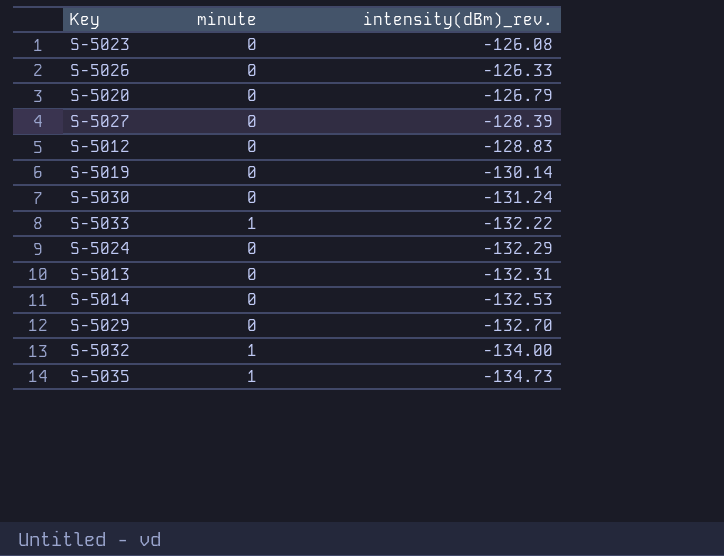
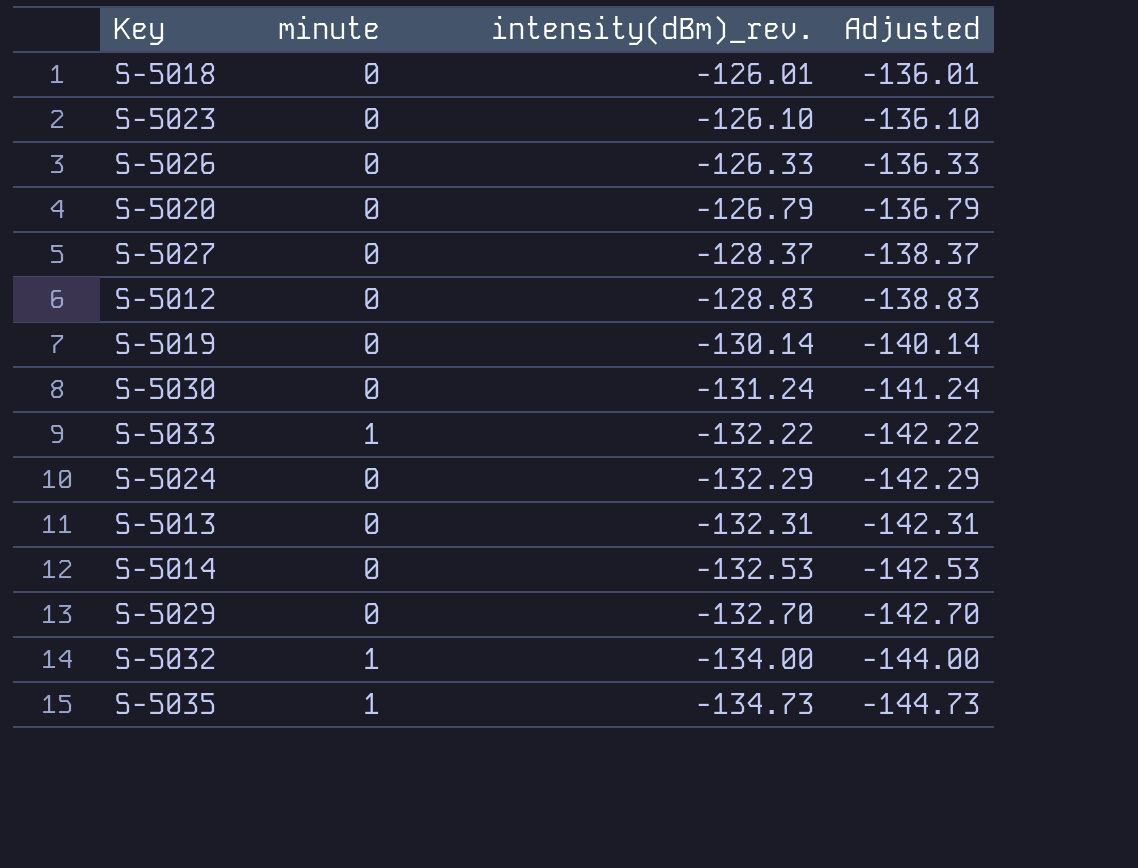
column Adjusted | formula: none -> [intensity(dBm)_rev.] - 10
row S-5018: none -> 0 | -126.01 | -136.01
S-5023 | intensity(dBm)_rev.: -126.08 -> -126.10
S-5027 | intensity(dBm)_rev.: -128.39 -> -128.37

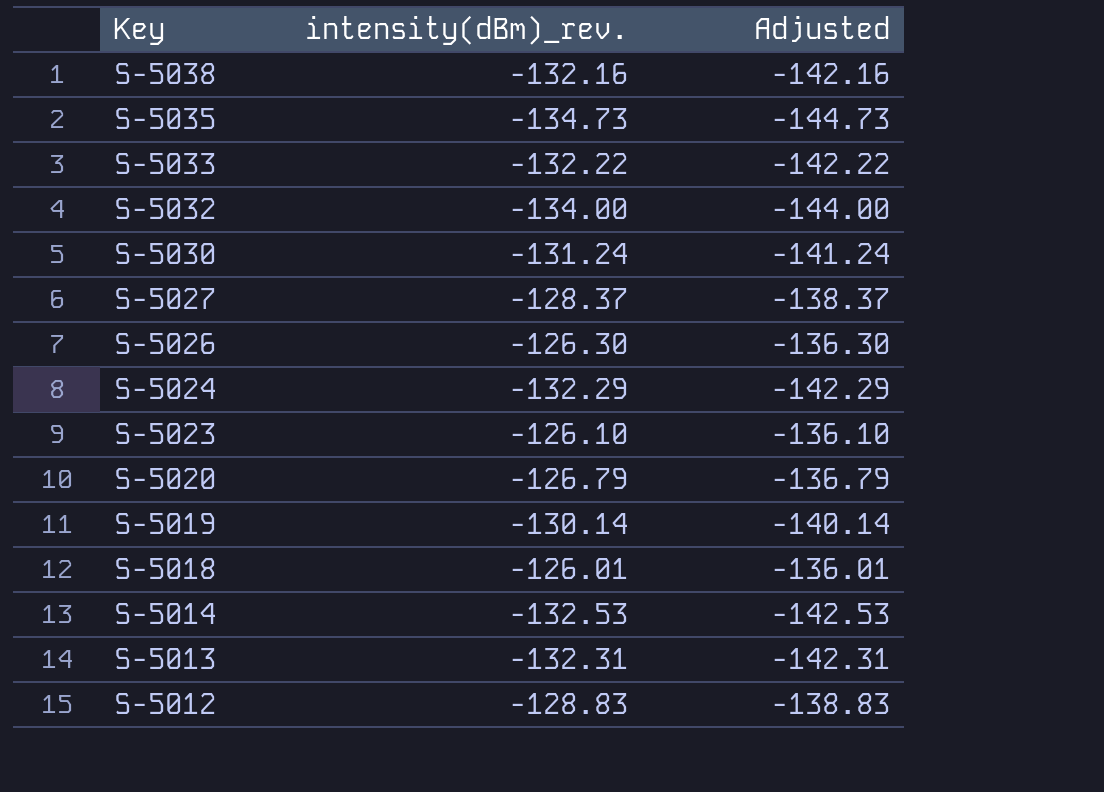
row order: intensity(dBm)_rev. descending -> Key descending
column minute | position: 2 -> none
row S-5029: 0 | -132.70 | -142.70 -> none
row S-5038: none -> -132.16 | -142.16
S-5026 | intensity(dBm)_rev.: -126.33 -> -126.30
S-5026 | Adjusted: -136.33 -> -136.30

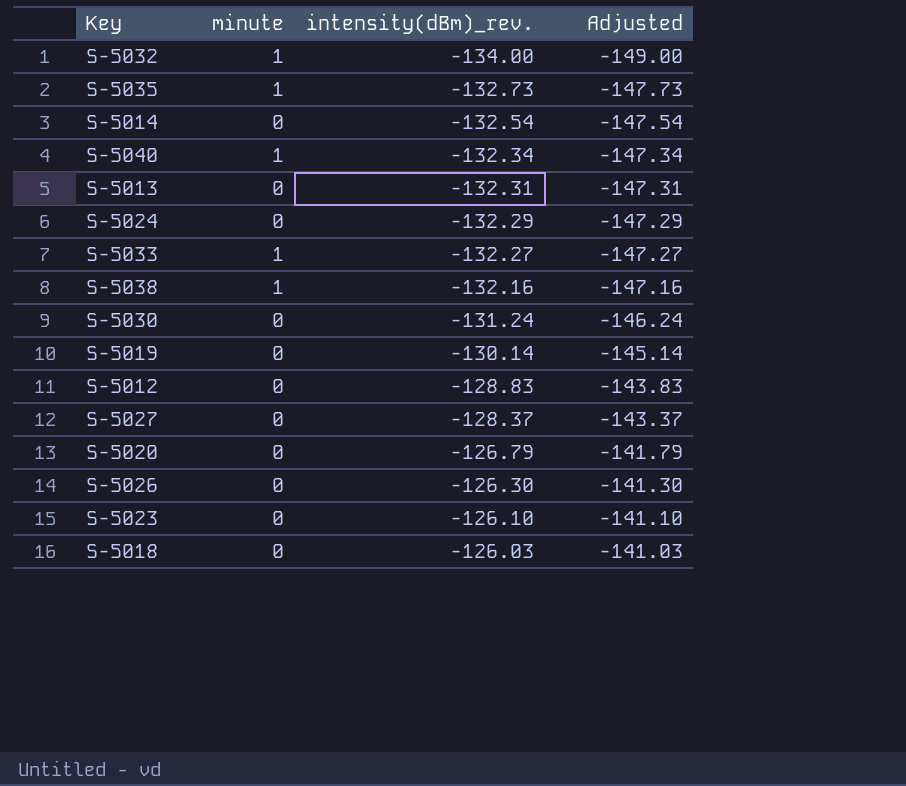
row order: Key descending -> intensity(dBm)_rev. ascending
column minute | position: none -> 2
column Adjusted | formula: [intensity(dBm)_rev.] - 10 -> [intensity(dBm)_rev.] - 15
S-5035 | intensity(dBm)_rev.: -134.73 -> -132.73
S-5014 | intensity(dBm)_rev.: -132.53 -> -132.54
row S-5040: none -> 1 | -132.34 | -147.34
S-5033 | intensity(dBm)_rev.: -132.22 -> -132.27
S-5018 | intensity(dBm)_rev.: -126.01 -> -126.03

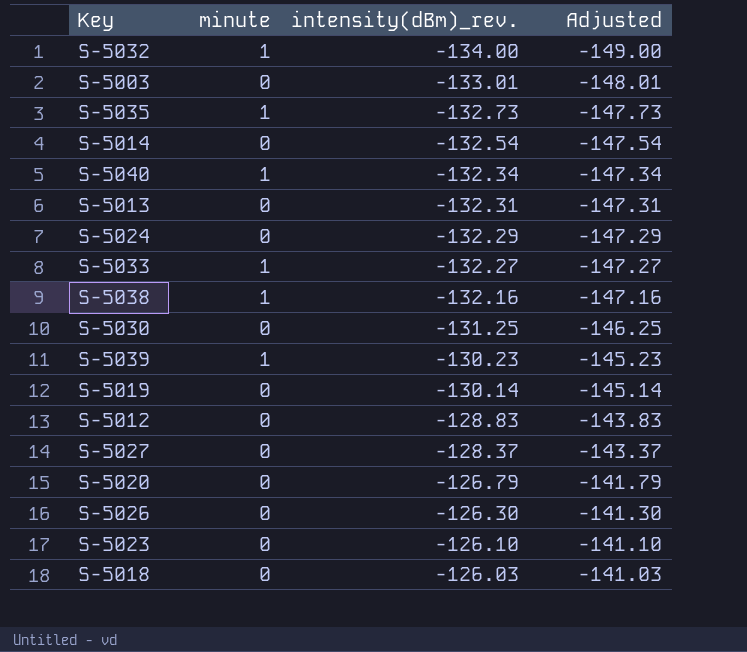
row S-5003: none -> 0 | -133.01 | -148.01
S-5030 | intensity(dBm)_rev.: -131.24 -> -131.25
S-5030 | Adjusted: -146.24 -> -146.25
row S-5039: none -> 1 | -130.23 | -145.23

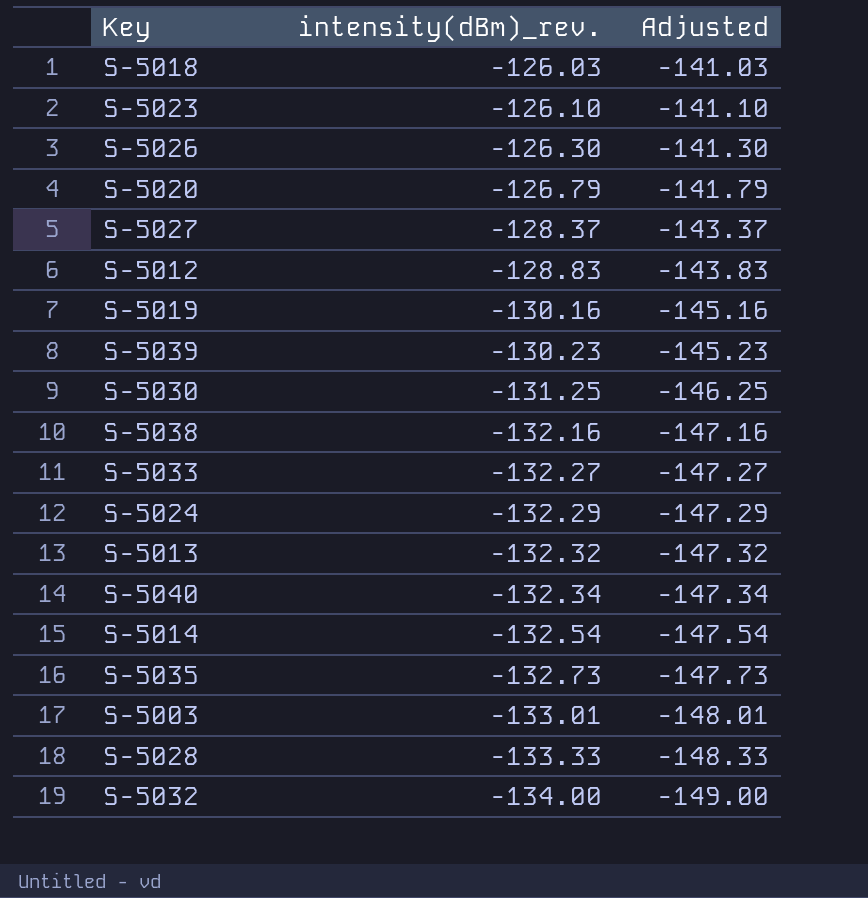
row order: intensity(dBm)_rev. ascending -> intensity(dBm)_rev. descending
column minute | position: 2 -> none
S-5019 | intensity(dBm)_rev.: -130.14 -> -130.16
S-5019 | Adjusted: -145.14 -> -145.16
S-5013 | intensity(dBm)_rev.: -132.31 -> -132.32
S-5013 | Adjusted: -147.31 -> -147.32
row S-5028: none -> -133.33 | -148.33

